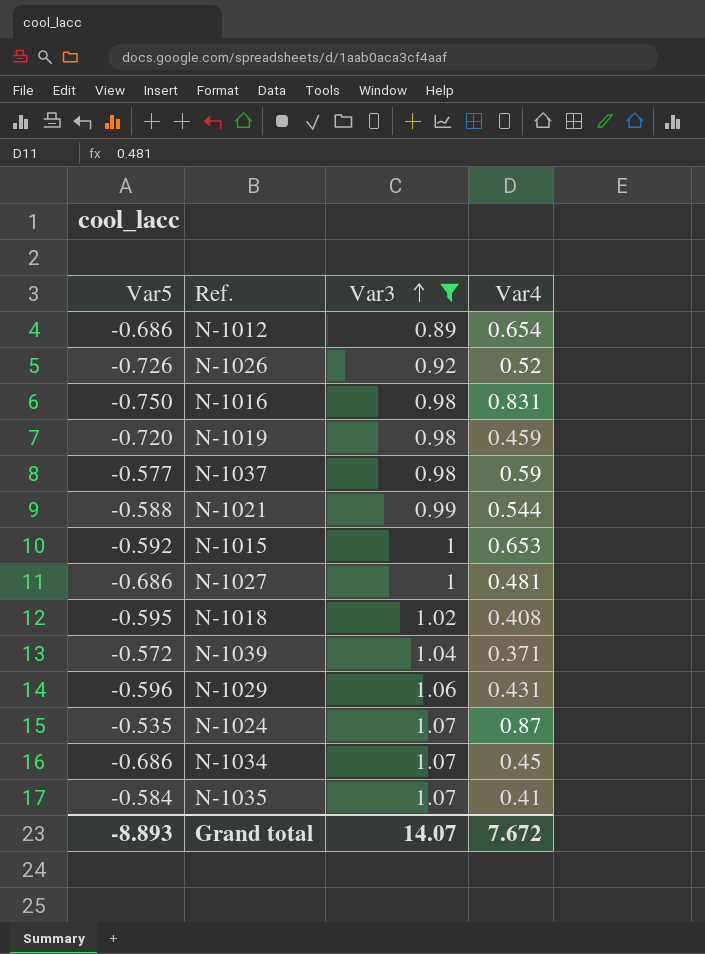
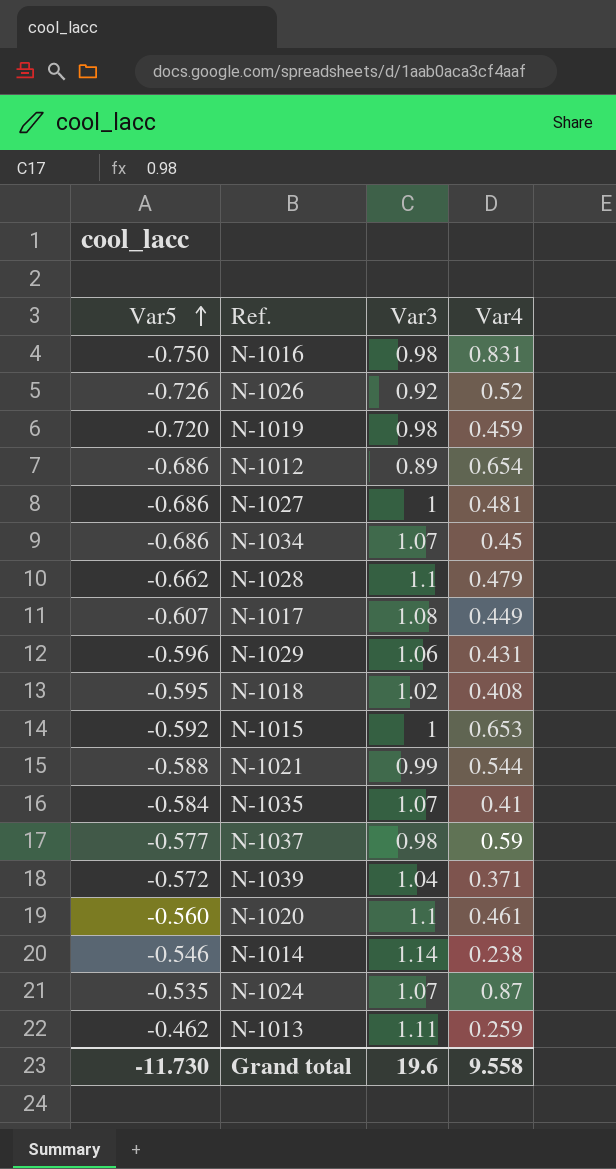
filter: Var3 <= 1.07 -> none
row order: Var3 ascending -> Var5 ascending
Grand total | Var5: -8.893 -> -11.730
Grand total | Var3: 14.07 -> 19.6
Grand total | Var4: 7.672 -> 9.558

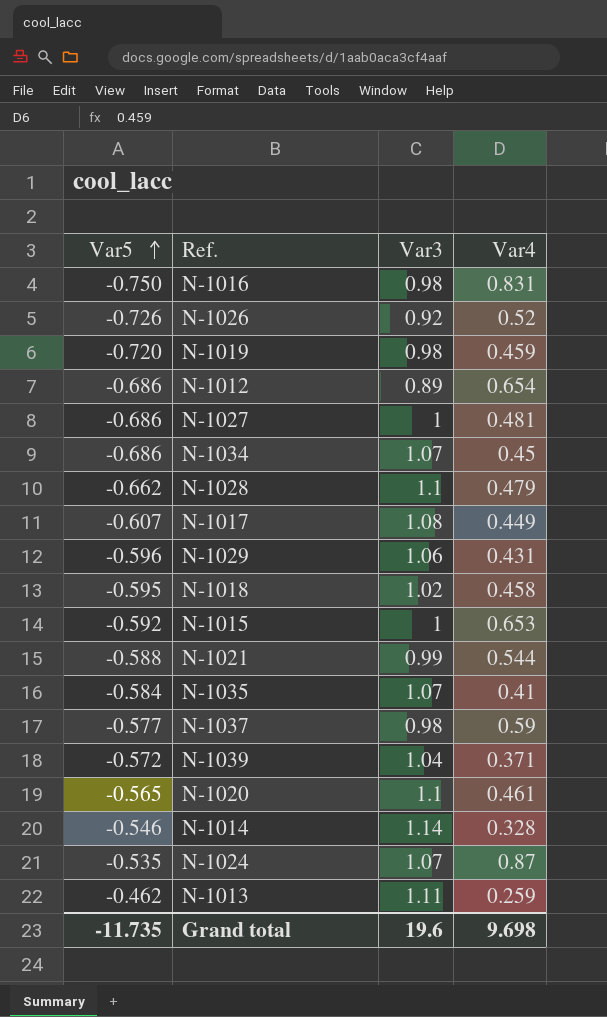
N-1018 | Var4: 0.408 -> 0.458
N-1020 | Var5: -0.560 -> -0.565
N-1014 | Var4: 0.238 -> 0.328
Grand total | Var5: -11.730 -> -11.735
Grand total | Var4: 9.558 -> 9.698

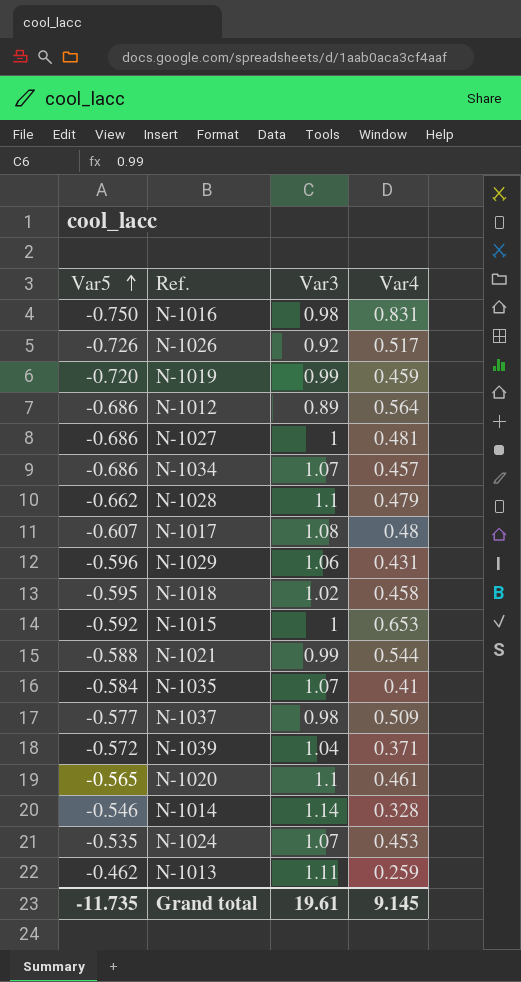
N-1026 | Var4: 0.52 -> 0.517
N-1019 | Var3: 0.98 -> 0.99
N-1012 | Var4: 0.654 -> 0.564
N-1034 | Var4: 0.45 -> 0.457
N-1017 | Var4: 0.449 -> 0.48
N-1037 | Var4: 0.59 -> 0.509
N-1024 | Var4: 0.87 -> 0.453
Grand total | Var3: 19.6 -> 19.61
Grand total | Var4: 9.698 -> 9.145

